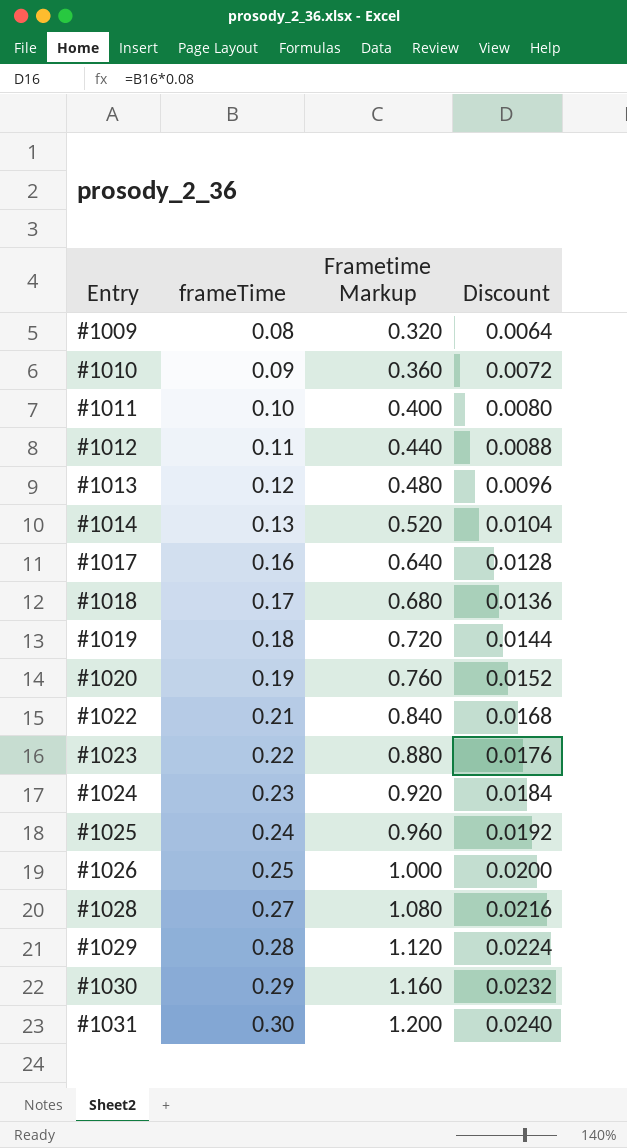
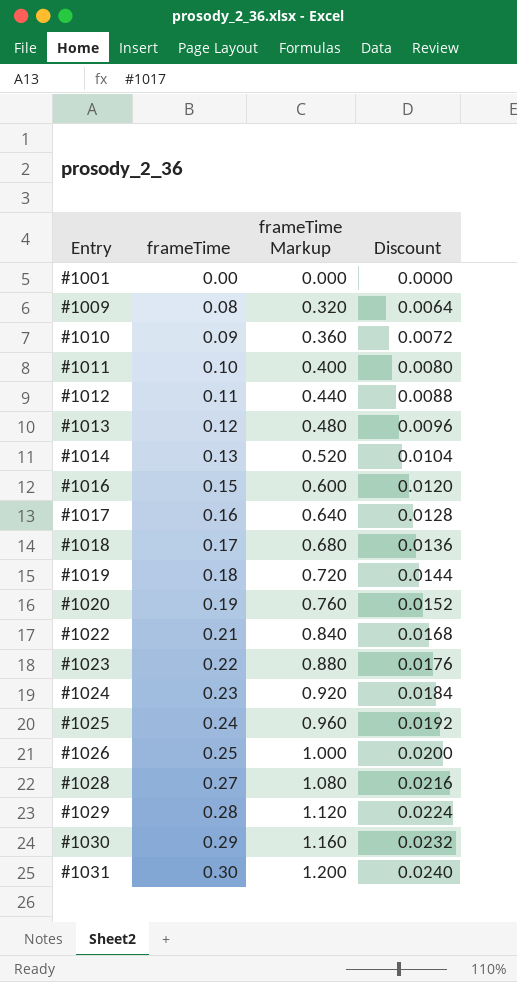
column name: Frametime Markup -> frameTime Markup
row #1001: none -> 0.00 | 0.000 | 0.0000
row #1016: none -> 0.15 | 0.600 | 0.0120

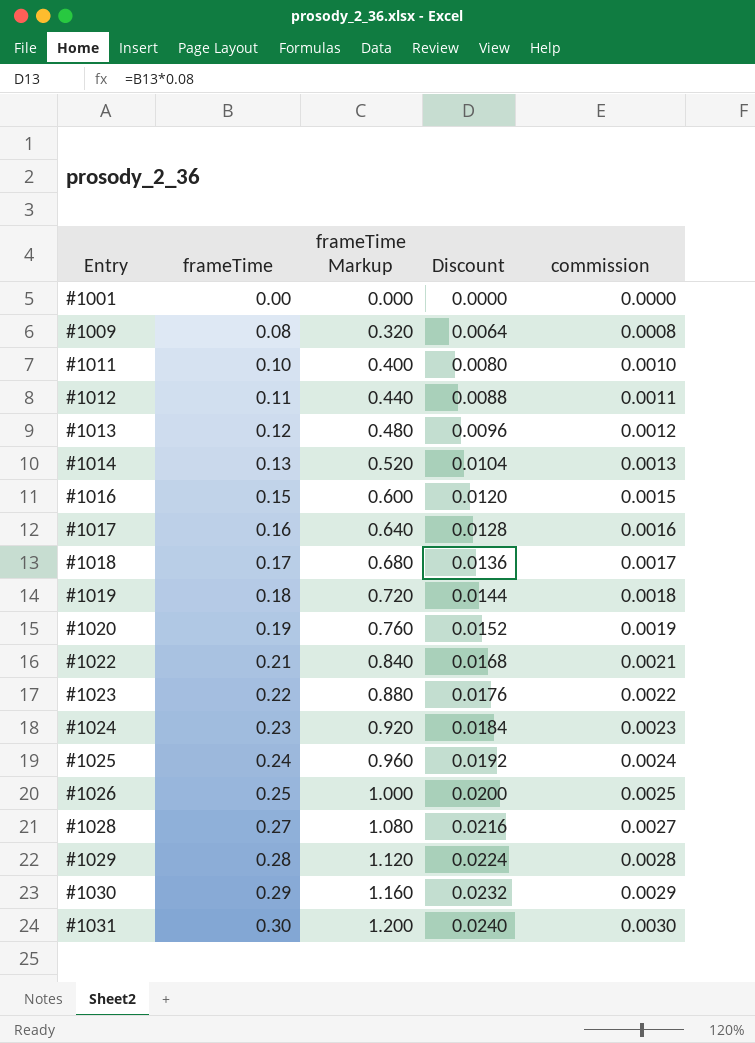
column commission | formula: none -> [frameTime] * 0.01
row #1010: 0.09 | 0.360 | 0.0072 -> none

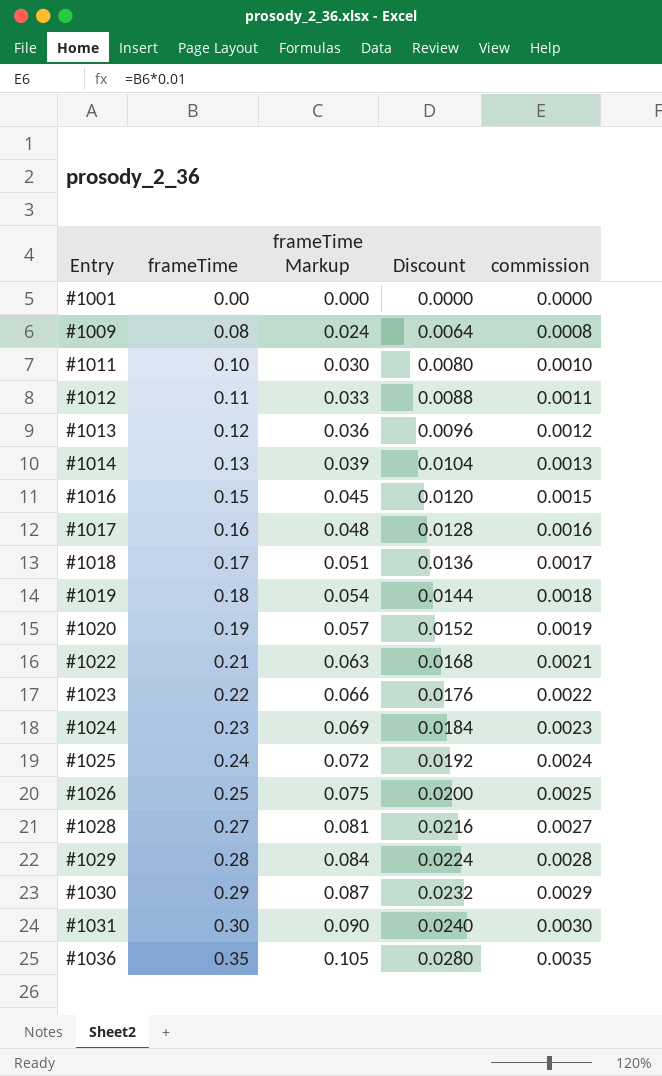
column frameTime Markup | formula: [frameTime] * 4 -> [frameTime] * 0.3
row #1036: none -> 0.35 | 0.105 | 0.0280 | 0.0035

